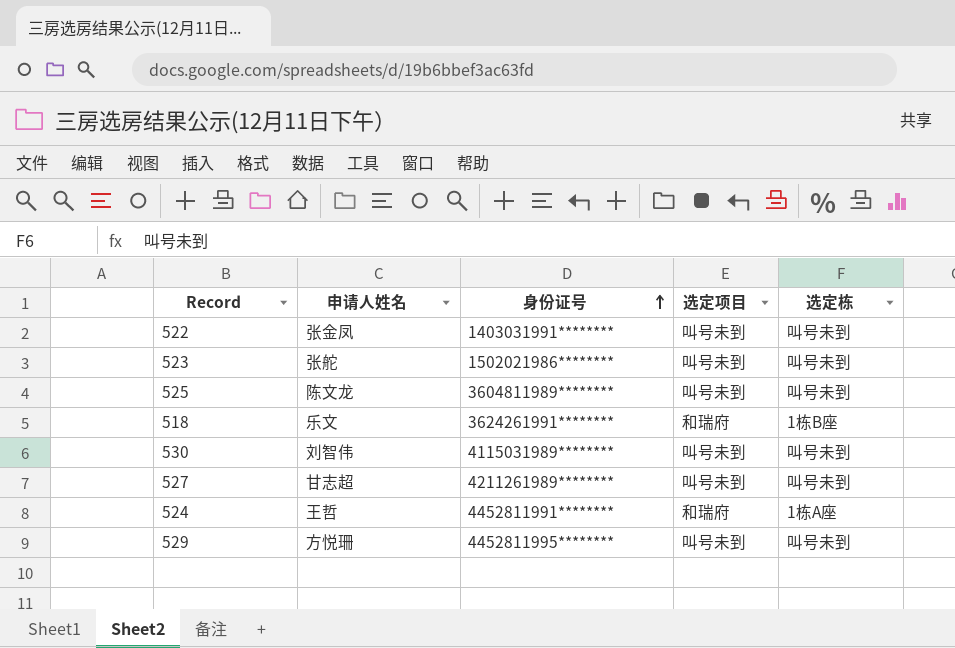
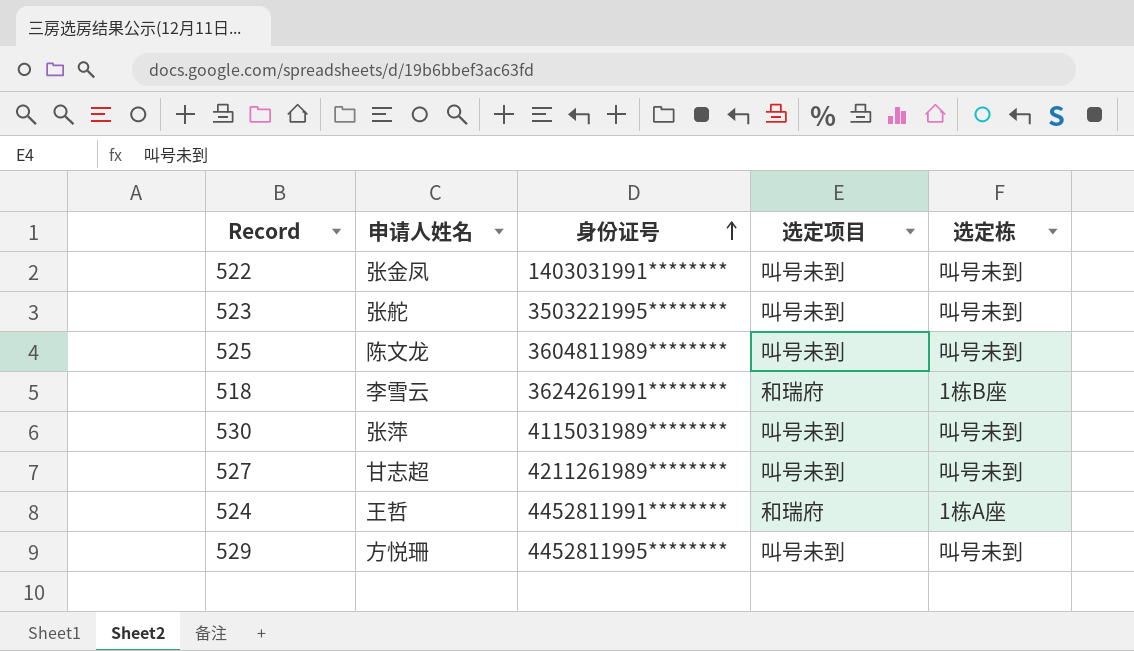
523 | 身份证号: 1502021986******** -> 3503221995********
518 | 申请人姓名: 乐文 -> 李雪云
530 | 申请人姓名: 刘智伟 -> 张萍

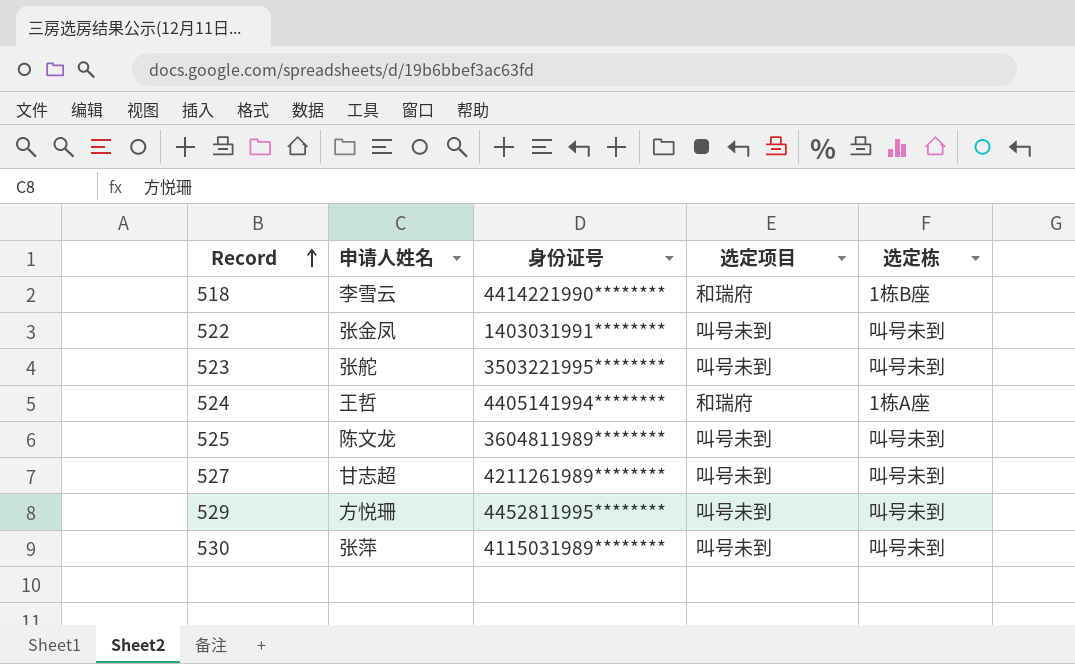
row order: 身份证号 ascending -> Record ascending
518 | 身份证号: 3624261991******** -> 4414221990********
524 | 身份证号: 4452811991******** -> 4405141994********

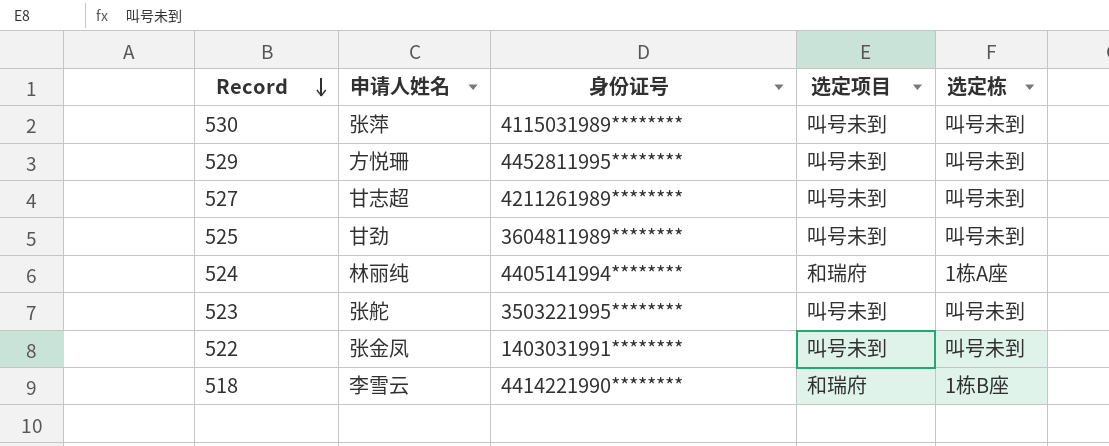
row order: Record ascending -> Record descending
525 | 申请人姓名: 陈文龙 -> 甘劲
524 | 申请人姓名: 王哲 -> 林丽纯

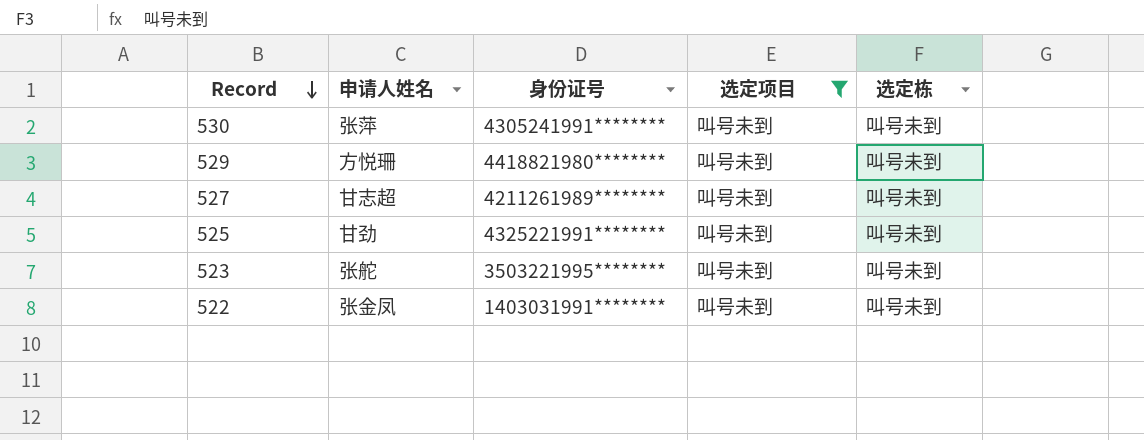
filter: none -> 选定项目 = 叫号未到
530 | 身份证号: 4115031989******** -> 4305241991********
529 | 身份证号: 4452811995******** -> 4418821980********
525 | 身份证号: 3604811989******** -> 4325221991********

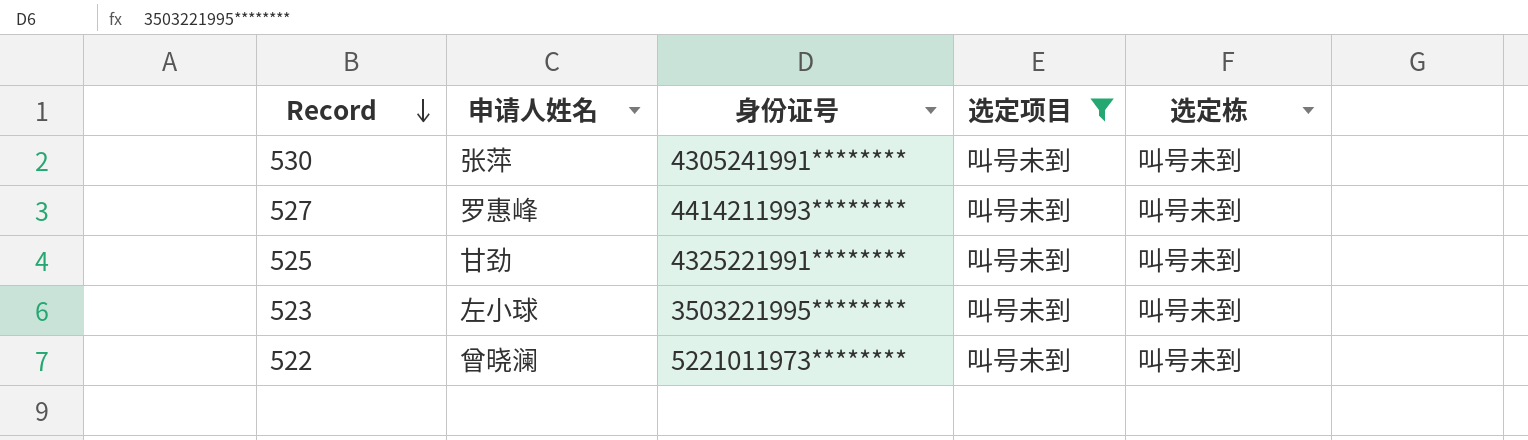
row 529: 方悦珊 | 4418821980******** | 叫号未到 | 叫号未到 -> none
527 | 申请人姓名: 甘志超 -> 罗惠峰
527 | 身份证号: 4211261989******** -> 4414211993********
523 | 申请人姓名: 张舵 -> 左小球
522 | 申请人姓名: 张金凤 -> 曾晓澜
522 | 身份证号: 1403031991******** -> 5221011973********

